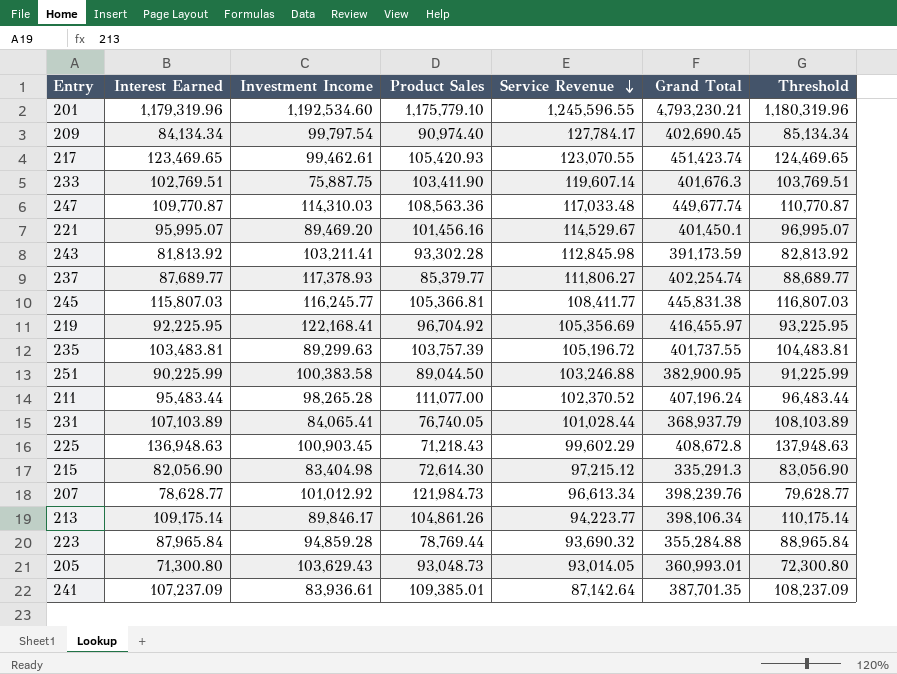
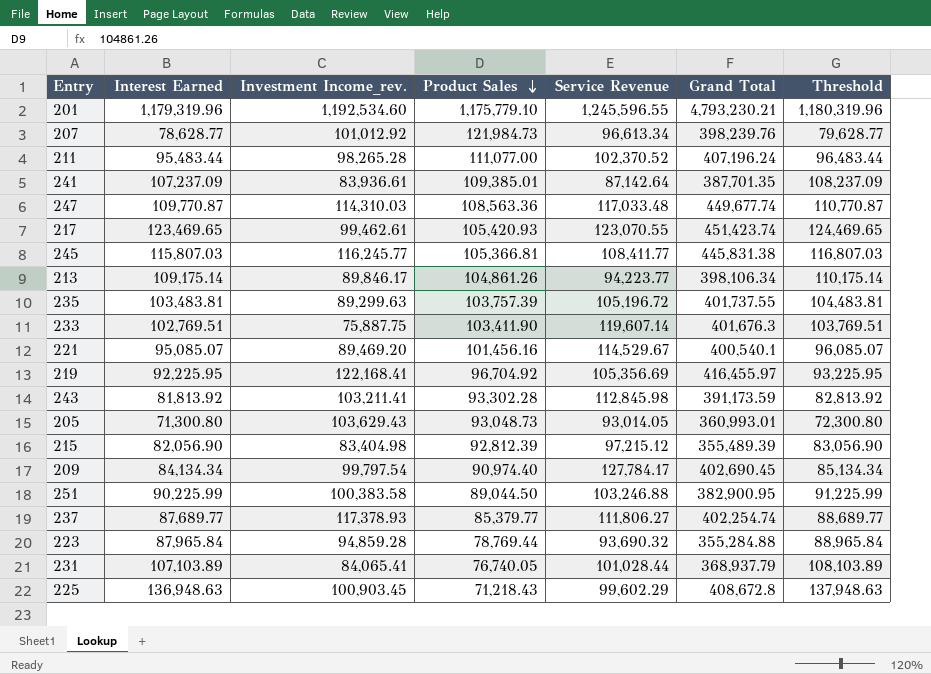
row order: Service Revenue descending -> Product Sales descending
column name: Investment Income -> Investment Income_rev.
221 | Interest Earned: 95,995.07 -> 95,085.07
221 | Grand Total: 401,450.1 -> 400,540.1
221 | Threshold: 96,995.07 -> 96,085.07
215 | Product Sales: 72,614.30 -> 92,812.39
215 | Grand Total: 335,291.3 -> 355,489.39

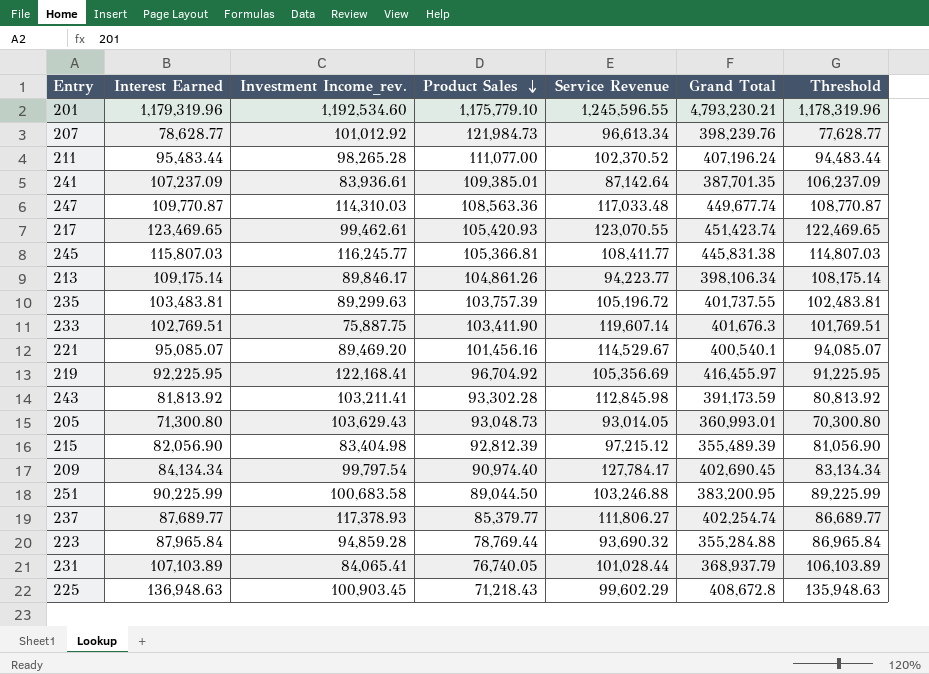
column Threshold | formula: [Interest Earned] + 1000 -> [Interest Earned] - 1000
251 | Investment Income_rev.: 100,383.58 -> 100,683.58
251 | Grand Total: 382,900.95 -> 383,200.95

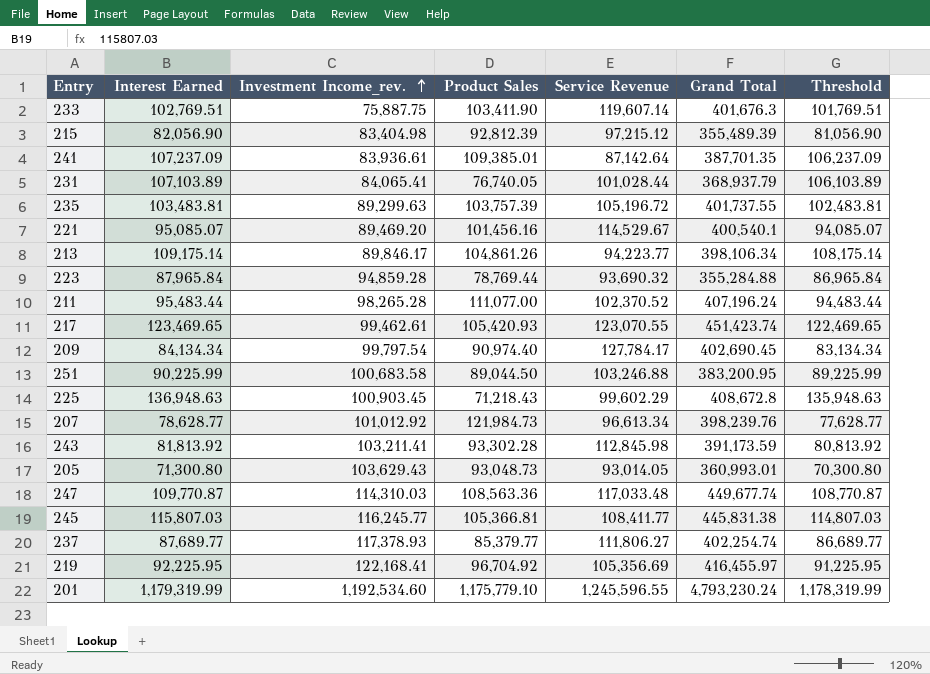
row order: Product Sales descending -> Investment Income_rev. ascending
201 | Interest Earned: 1,179,319.96 -> 1,179,319.99
201 | Grand Total: 4,793,230.21 -> 4,793,230.24
201 | Threshold: 1,178,319.96 -> 1,178,319.99

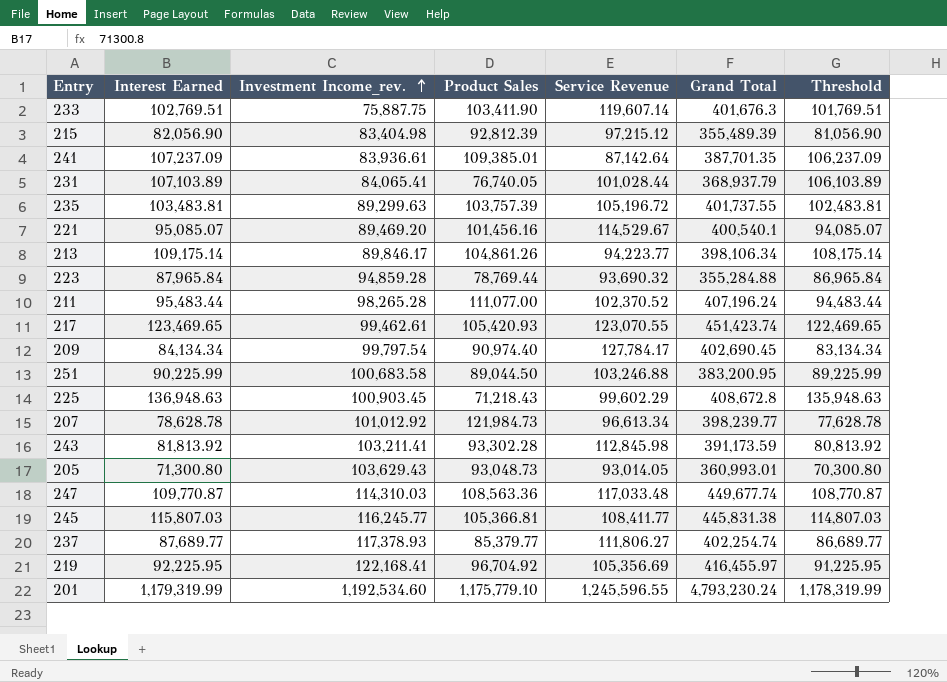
207 | Interest Earned: 78,628.77 -> 78,628.78
207 | Grand Total: 398,239.76 -> 398,239.77
207 | Threshold: 77,628.77 -> 77,628.78

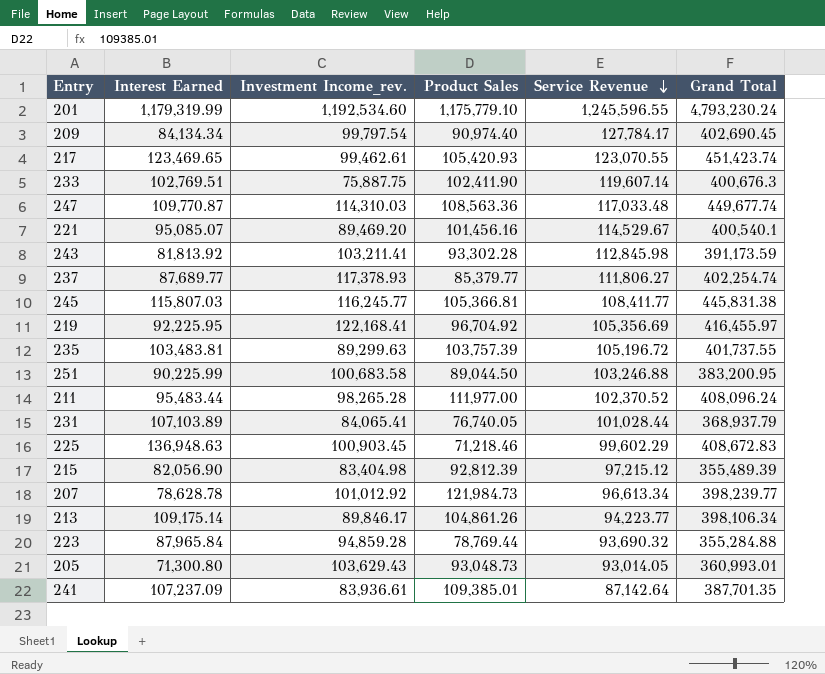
row order: Investment Income_rev. ascending -> Service Revenue descending
column Threshold | formula: [Interest Earned] - 1000 -> none
233 | Product Sales: 103,411.90 -> 102,411.90
233 | Grand Total: 401,676.3 -> 400,676.3
211 | Product Sales: 111,077.00 -> 111,977.00
211 | Grand Total: 407,196.24 -> 408,096.24
225 | Product Sales: 71,218.43 -> 71,218.46
225 | Grand Total: 408,672.8 -> 408,672.83

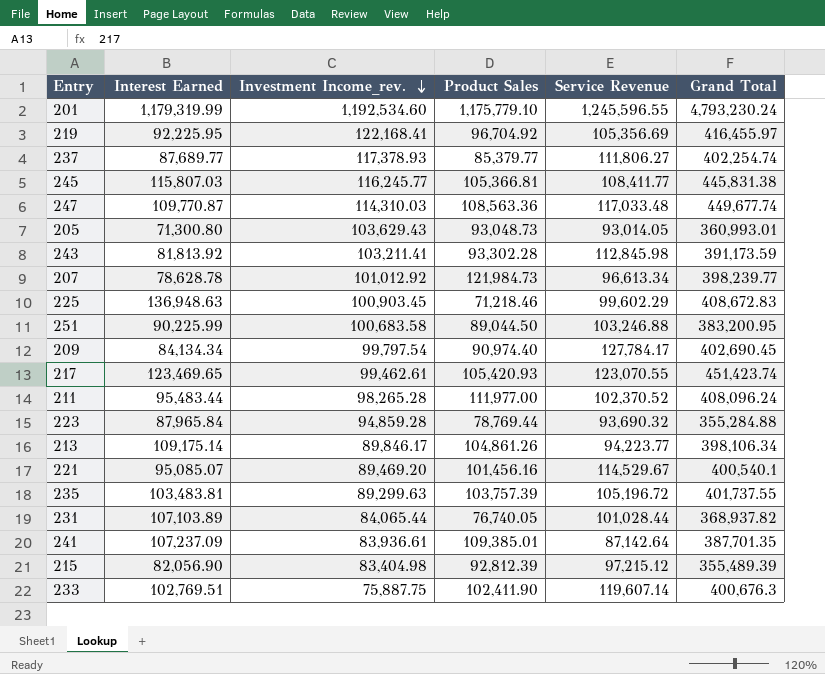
row order: Service Revenue descending -> Investment Income_rev. descending
231 | Investment Income_rev.: 84,065.41 -> 84,065.44
231 | Grand Total: 368,937.79 -> 368,937.82

